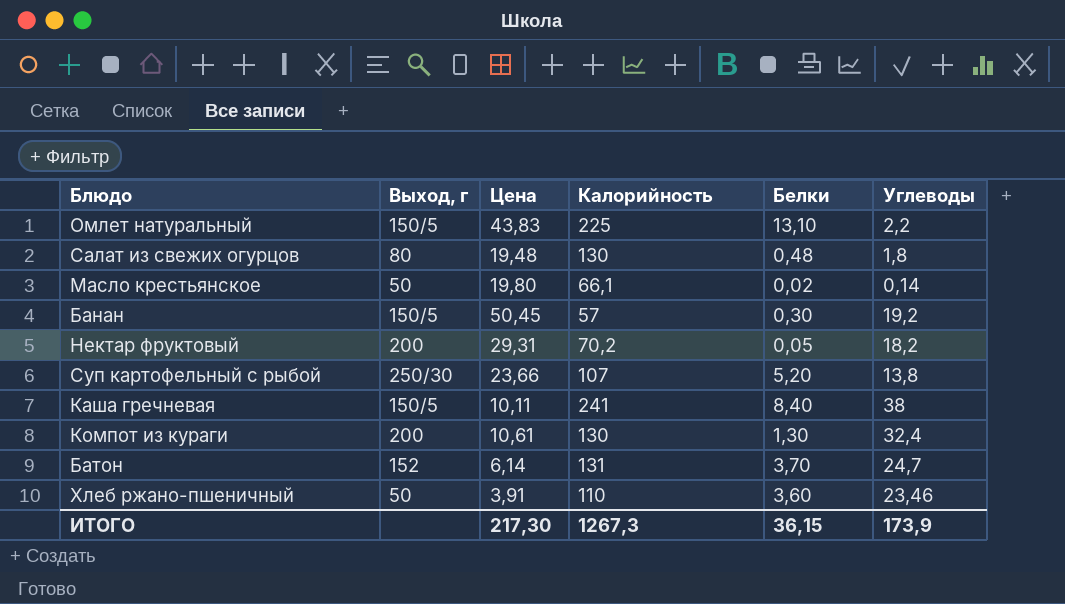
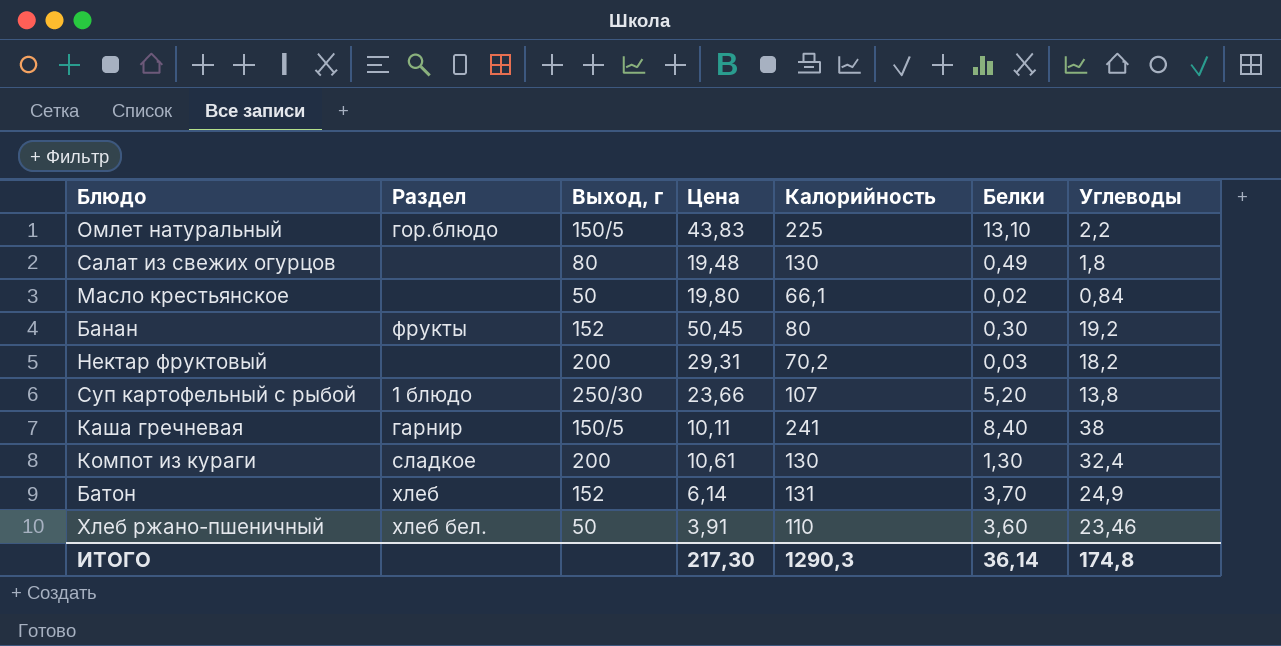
column Раздел | position: none -> 2
Салат из свежих огурцов | Белки: 0,48 -> 0,49
Масло крестьянское | Углеводы: 0,14 -> 0,84
Банан | Выход, г: 150/5 -> 152
Банан | Калорийность: 57 -> 80
Нектар фруктовый | Белки: 0,05 -> 0,03
Батон | Углеводы: 24,7 -> 24,9
ИТОГО | Калорийность: 1267,3 -> 1290,3
ИТОГО | Белки: 36,15 -> 36,14
ИТОГО | Углеводы: 173,9 -> 174,8

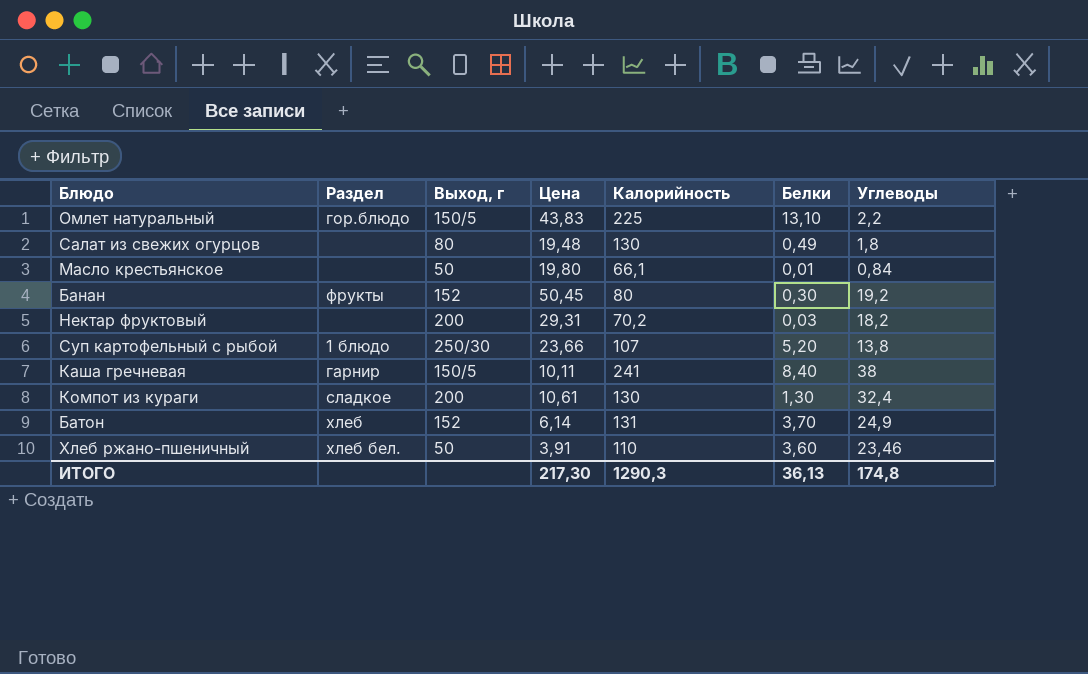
Масло крестьянское | Белки: 0,02 -> 0,01
ИТОГО | Белки: 36,14 -> 36,13

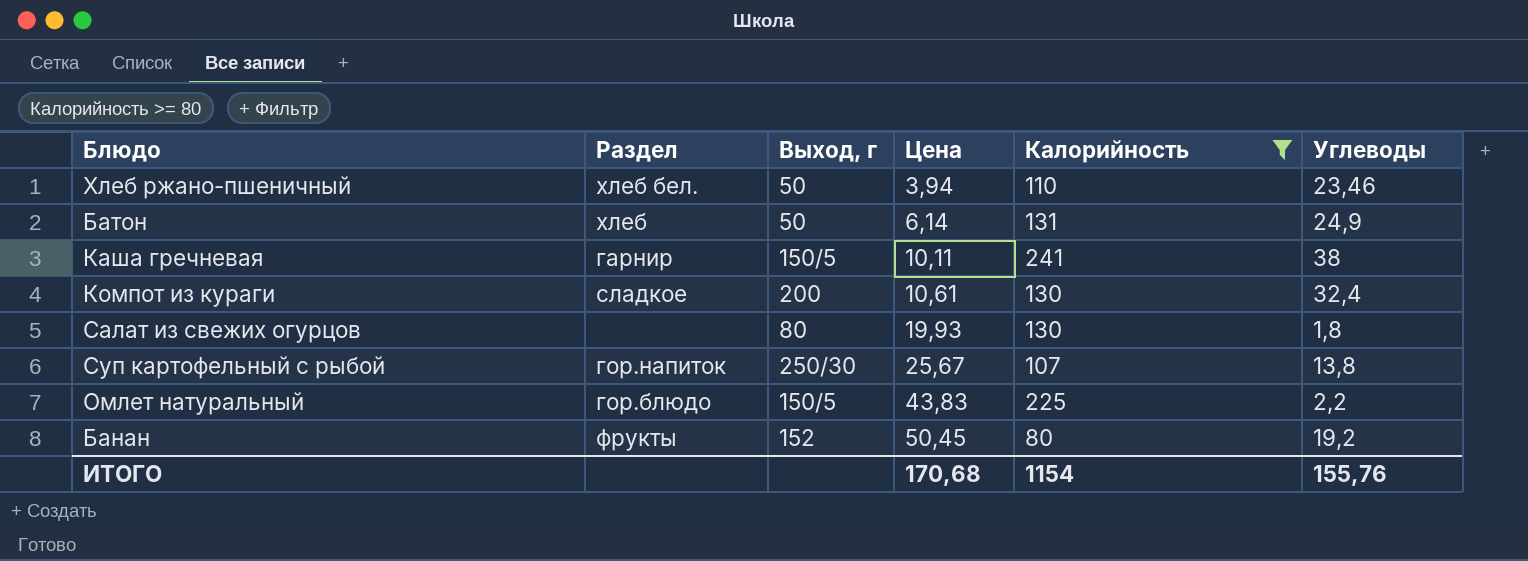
filter: none -> Калорийность >= 80
row order: none -> Цена ascending
column Белки | position: 6 -> none
Хлеб ржано-пшеничный | Цена: 3,91 -> 3,94
Батон | Выход, г: 152 -> 50
Салат из свежих огурцов | Цена: 19,48 -> 19,93
Суп картофельный с рыбой | Раздел: 1 блюдо -> гор.напиток
Суп картофельный с рыбой | Цена: 23,66 -> 25,67
ИТОГО | Цена: 217,30 -> 170,68
ИТОГО | Калорийность: 1290,3 -> 1154
ИТОГО | Углеводы: 174,8 -> 155,76

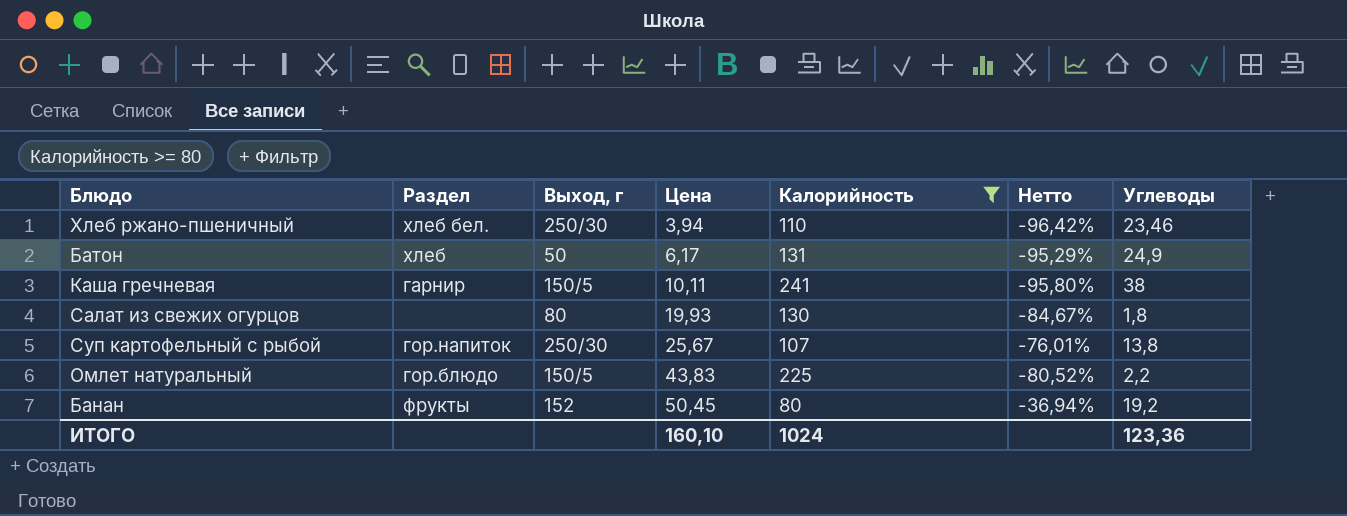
column Нетто | formula: none -> ([Цена] - [Калорийность]) / [Калорийность]
row Компот из кураги: сладкое | 200 | 10,61 | 130 | 32,4 -> none
Хлеб ржано-пшеничный | Выход, г: 50 -> 250/30
Батон | Цена: 6,14 -> 6,17
ИТОГО | Цена: 170,68 -> 160,10
ИТОГО | Калорийность: 1154 -> 1024
ИТОГО | Углеводы: 155,76 -> 123,36

